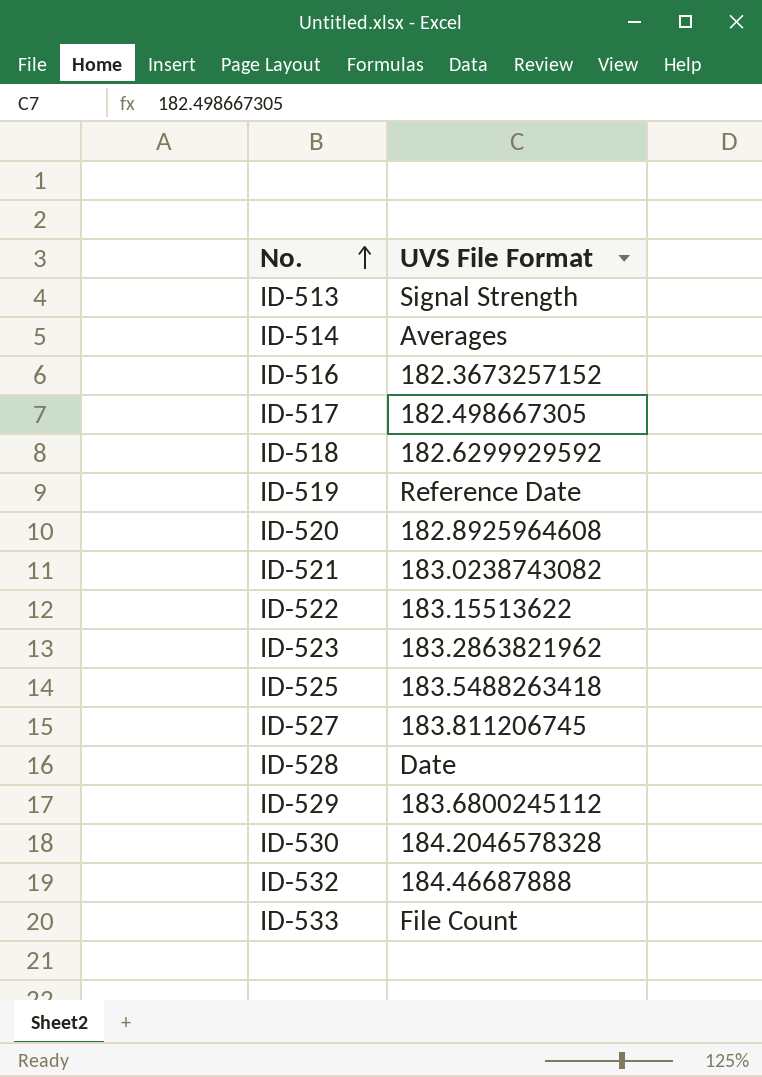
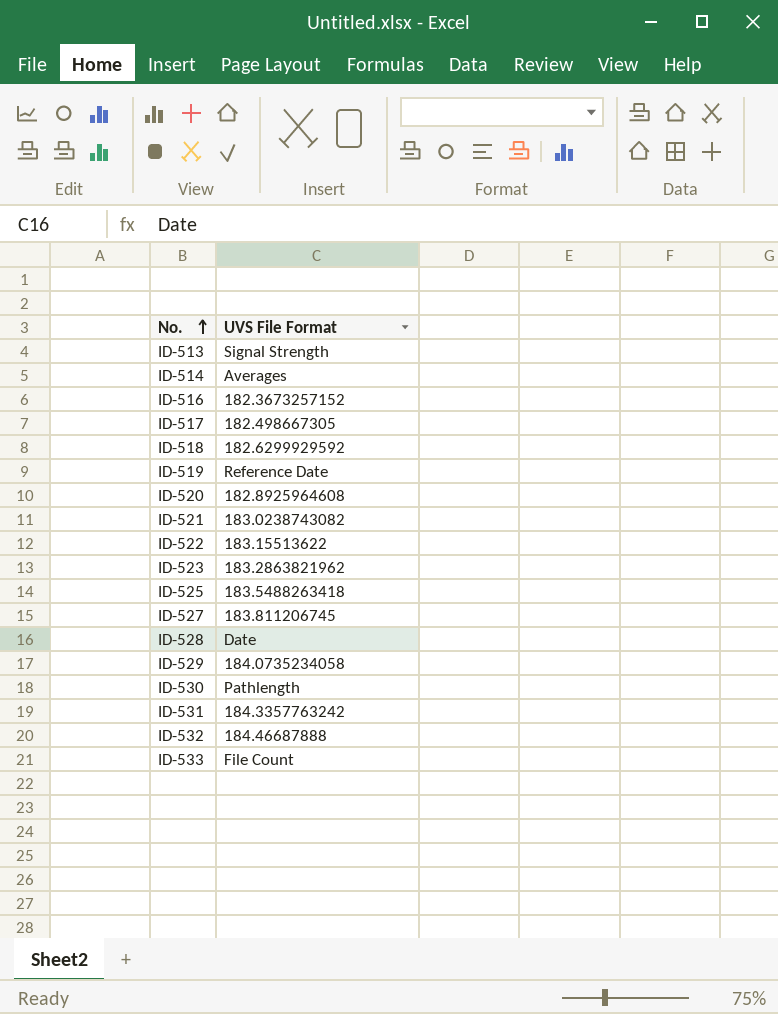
ID-529 | UVS File Format: 183.6800245112 -> 184.0735234058
ID-530 | UVS File Format: 184.2046578328 -> Pathlength
row ID-531: none -> 184.3357763242

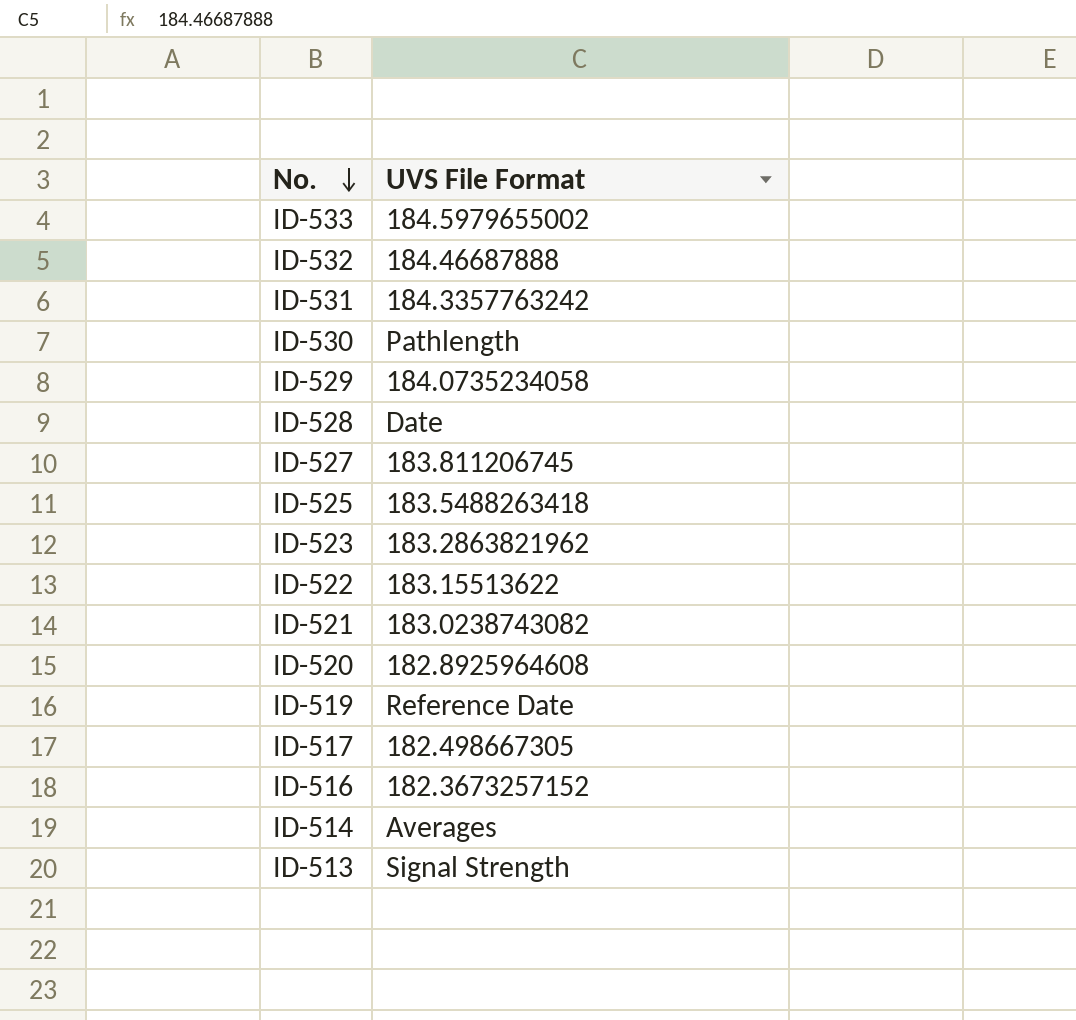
row order: No. ascending -> No. descending
row ID-518: 182.6299929592 -> none
ID-533 | UVS File Format: File Count -> 184.5979655002

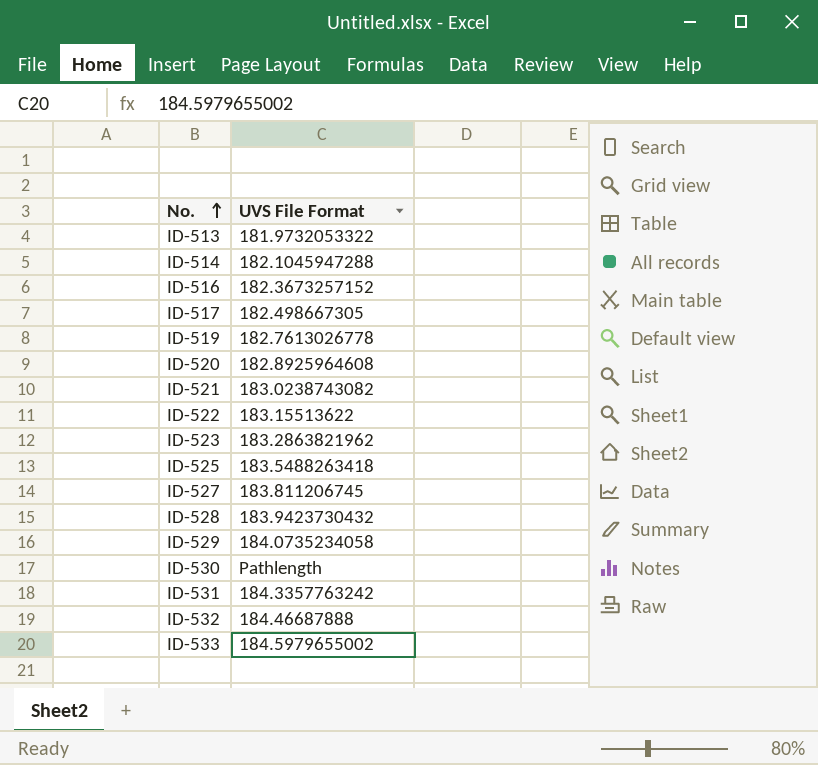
row order: No. descending -> No. ascending
ID-513 | UVS File Format: Signal Strength -> 181.9732053322
ID-514 | UVS File Format: Averages -> 182.1045947288
ID-519 | UVS File Format: Reference Date -> 182.7613026778
ID-528 | UVS File Format: Date -> 183.9423730432

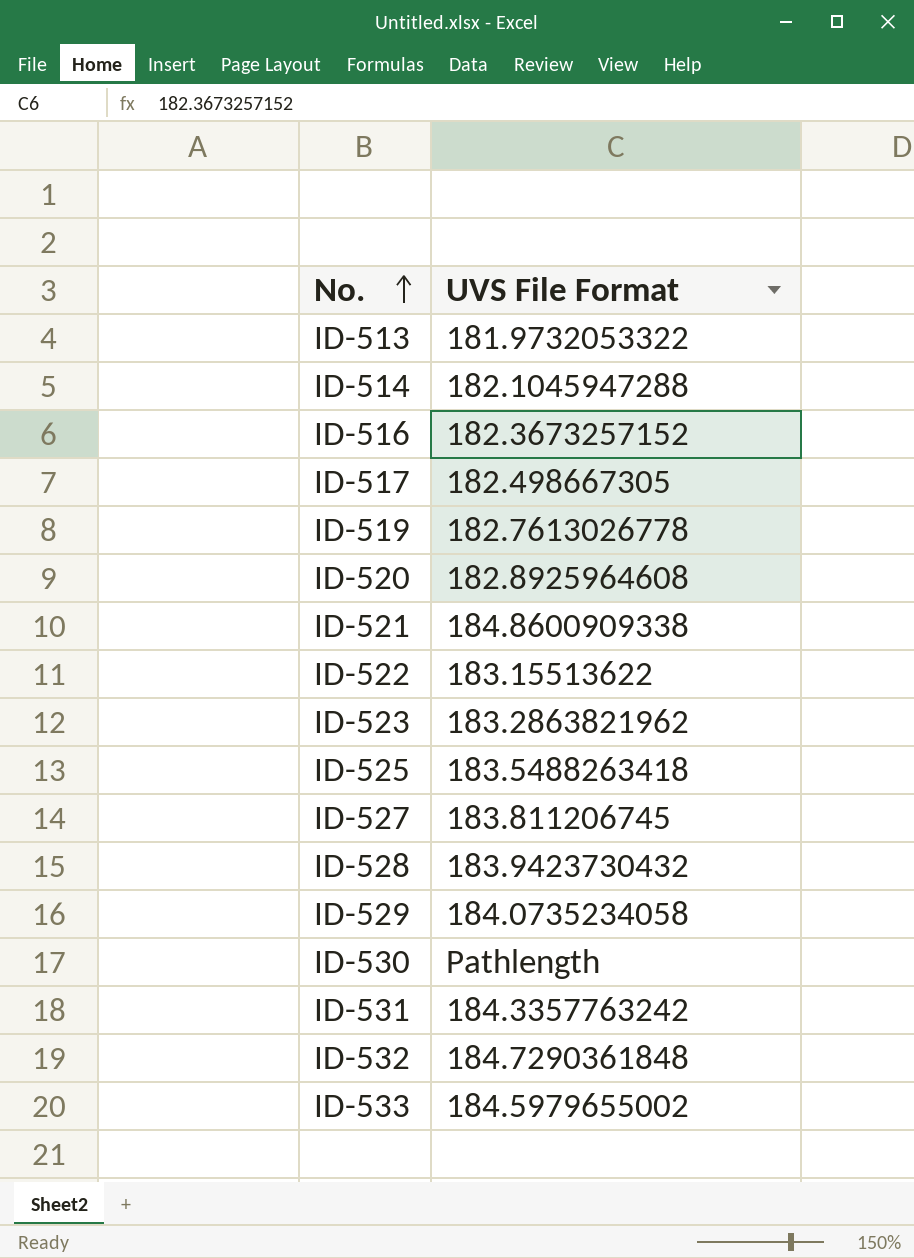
ID-521 | UVS File Format: 183.0238743082 -> 184.8600909338
ID-532 | UVS File Format: 184.46687888 -> 184.7290361848

